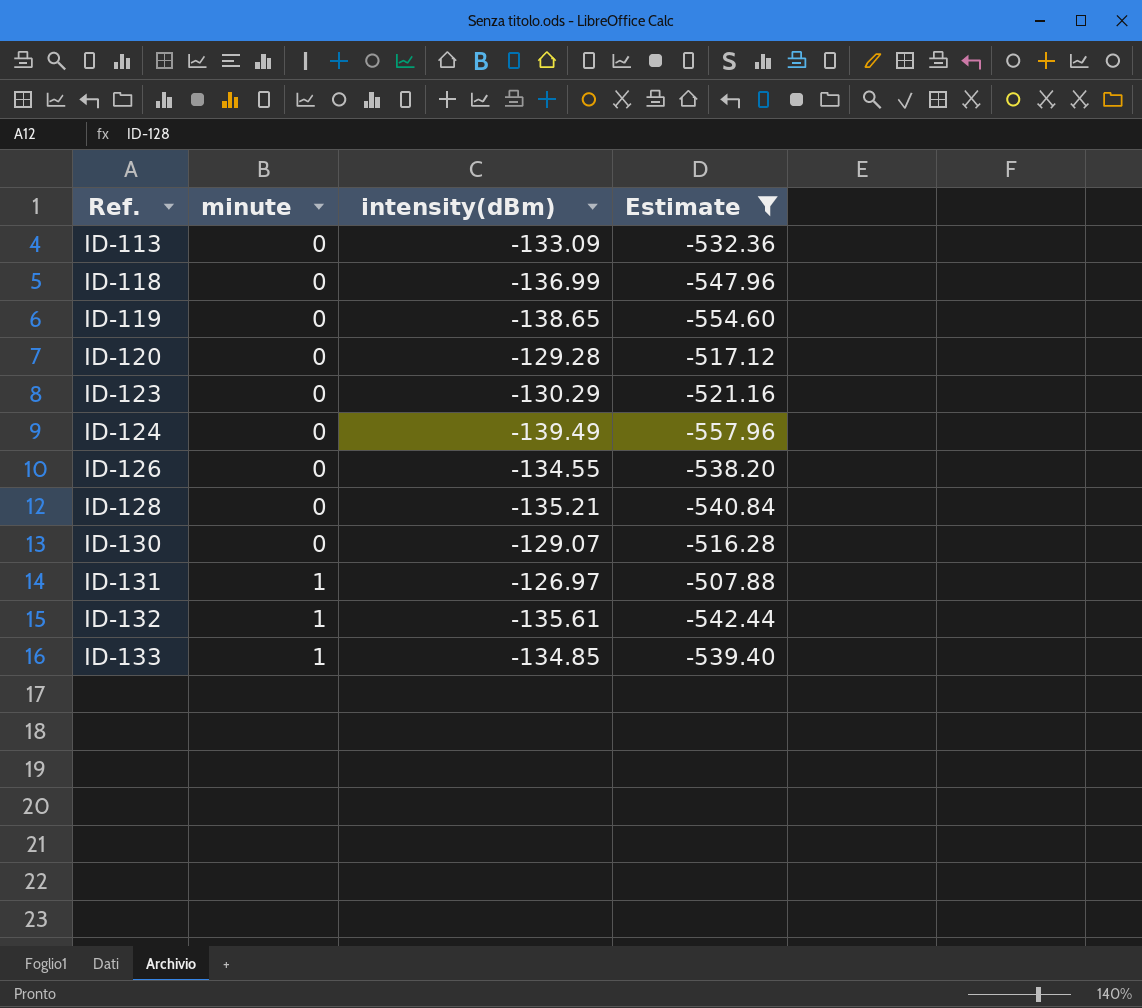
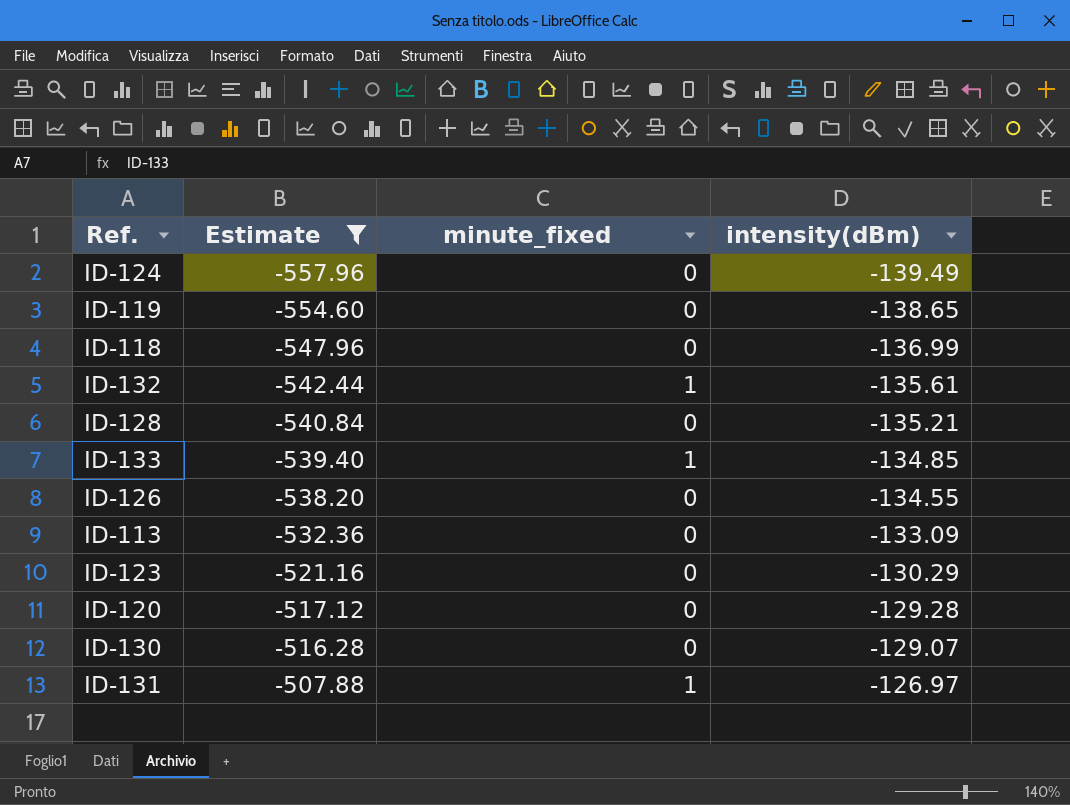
row order: Ref. ascending -> Estimate ascending
column Estimate | position: 4 -> 2
column name: minute -> minute_fixed

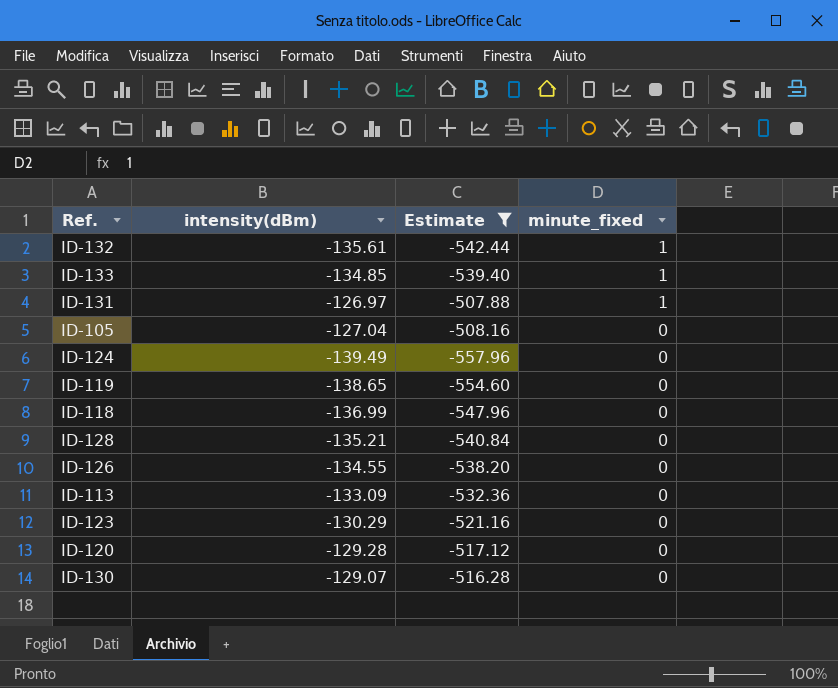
row order: Estimate ascending -> minute_fixed descending
column intensity(dBm) | position: 4 -> 2
row ID-105: none -> -127.04 | -508.16 | 0

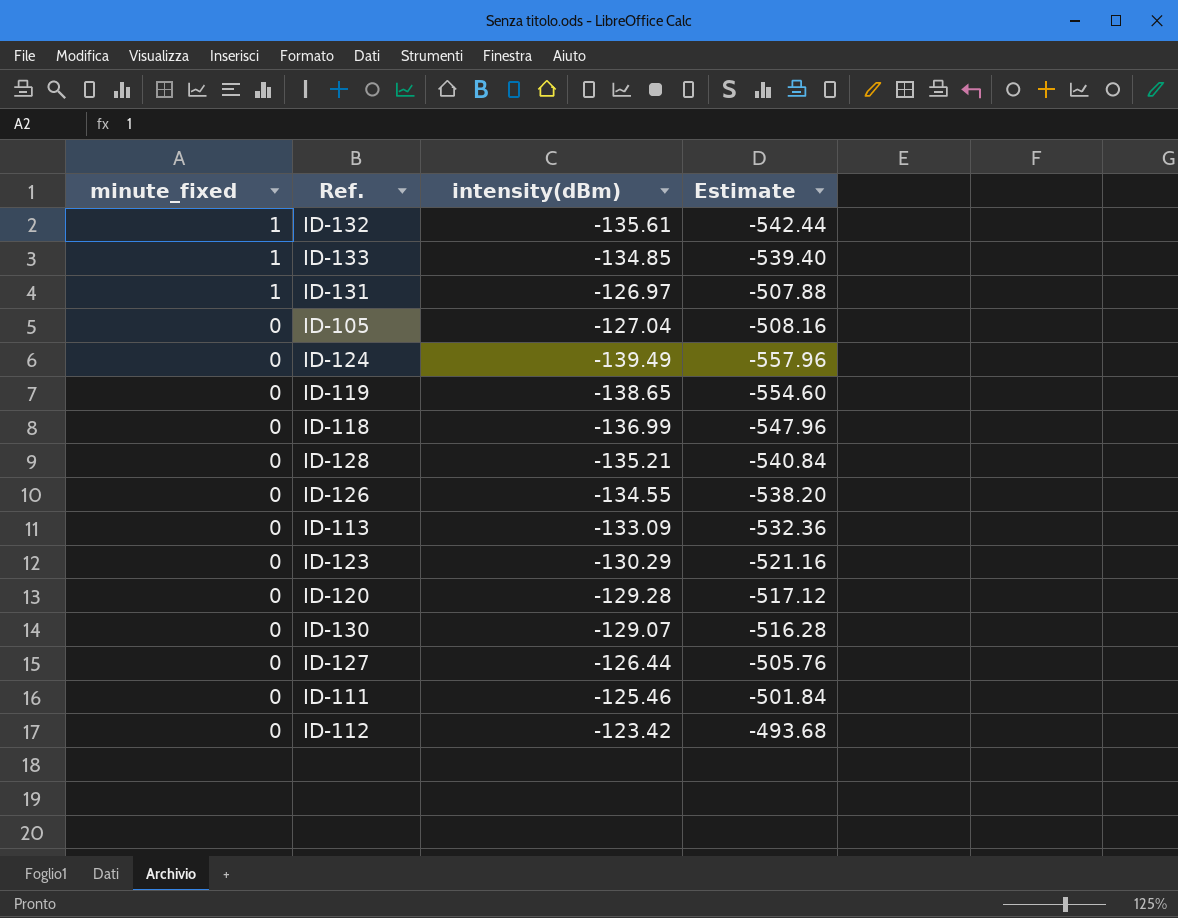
filter: Estimate <= -507.88 -> none
column minute_fixed | position: 4 -> 1

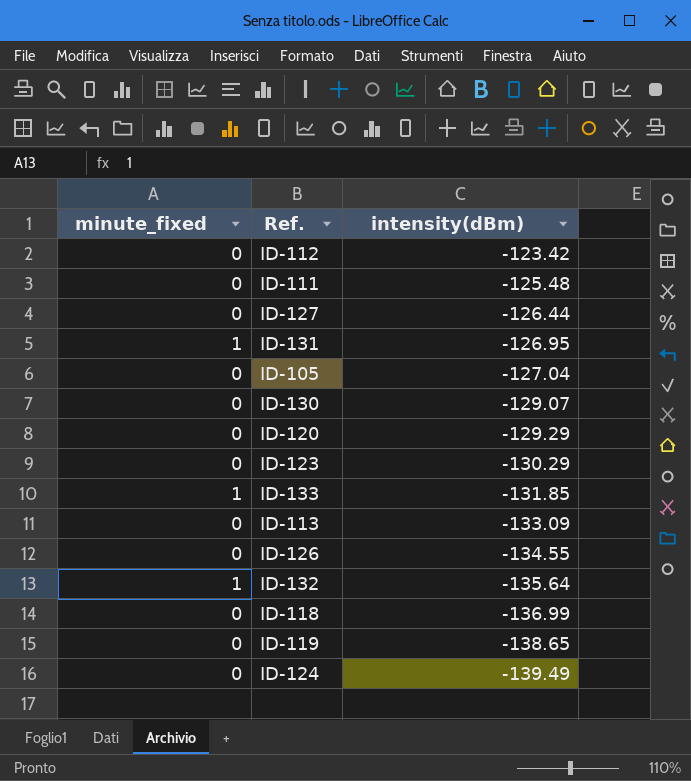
row order: minute_fixed descending -> intensity(dBm) descending
column Estimate | formula: [intensity(dBm)] * 4 -> none
row ID-128: 0 | -135.21 | -540.84 -> none
ID-111 | intensity(dBm): -125.46 -> -125.48
ID-131 | intensity(dBm): -126.97 -> -126.95
ID-120 | intensity(dBm): -129.28 -> -129.29
ID-133 | intensity(dBm): -134.85 -> -131.85
ID-132 | intensity(dBm): -135.61 -> -135.64

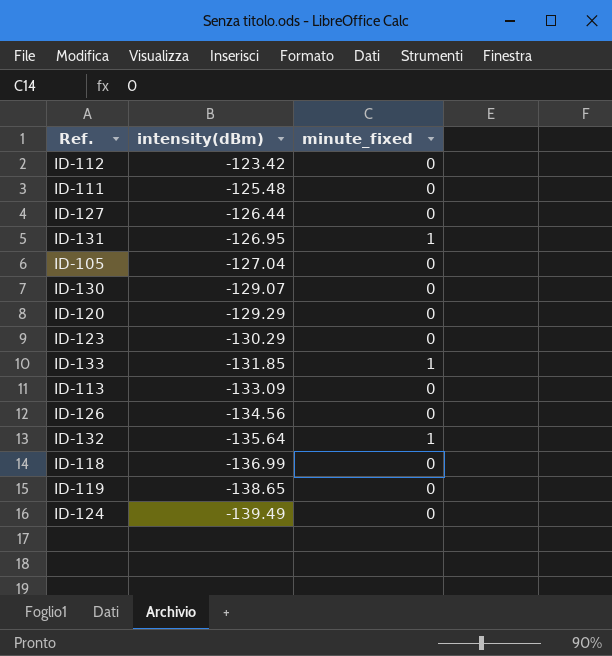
column minute_fixed | position: 1 -> 3
ID-126 | intensity(dBm): -134.55 -> -134.56

